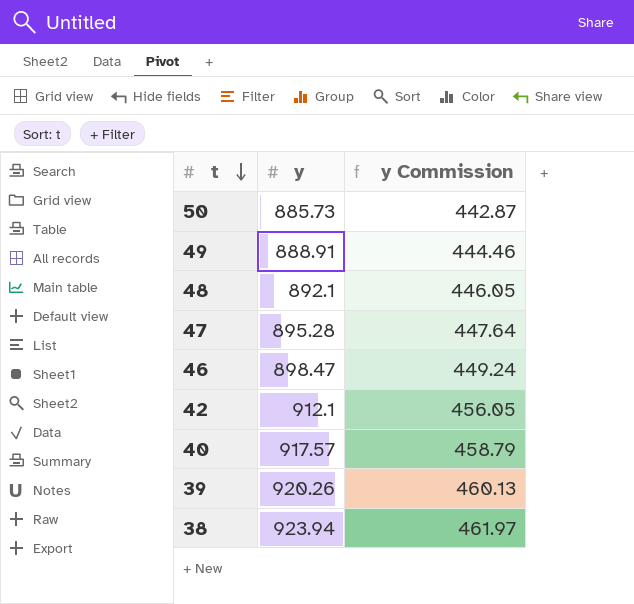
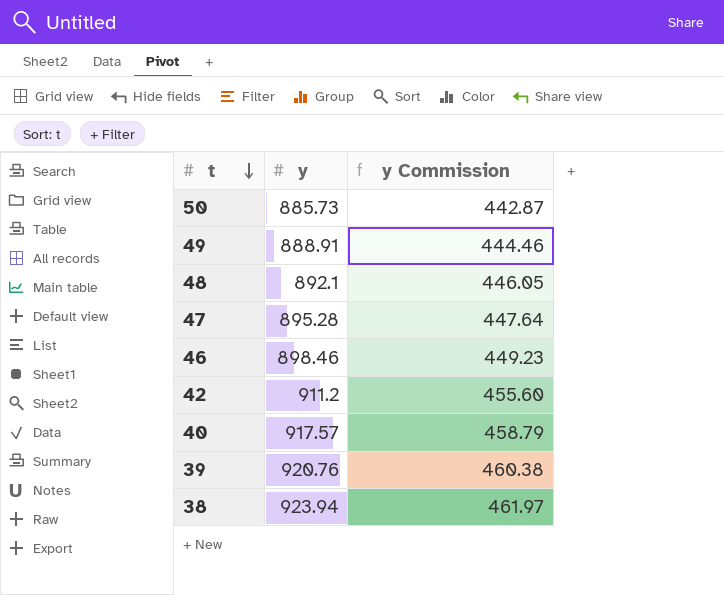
46 | y: 898.47 -> 898.46
46 | y Commission: 449.24 -> 449.23
42 | y: 912.1 -> 911.2
42 | y Commission: 456.05 -> 455.60
39 | y: 920.26 -> 920.76
39 | y Commission: 460.13 -> 460.38

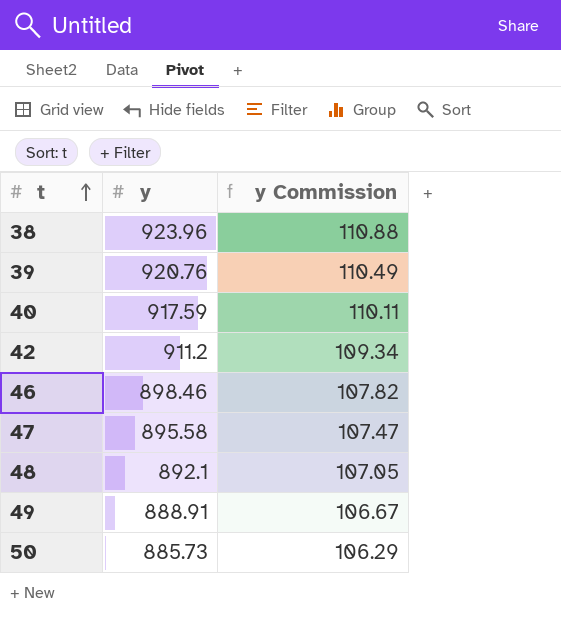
row order: t descending -> t ascending
column y Commission | formula: [y] * 0.5 -> [y] * 0.12
38 | y: 923.94 -> 923.96
40 | y: 917.57 -> 917.59
47 | y: 895.28 -> 895.58

